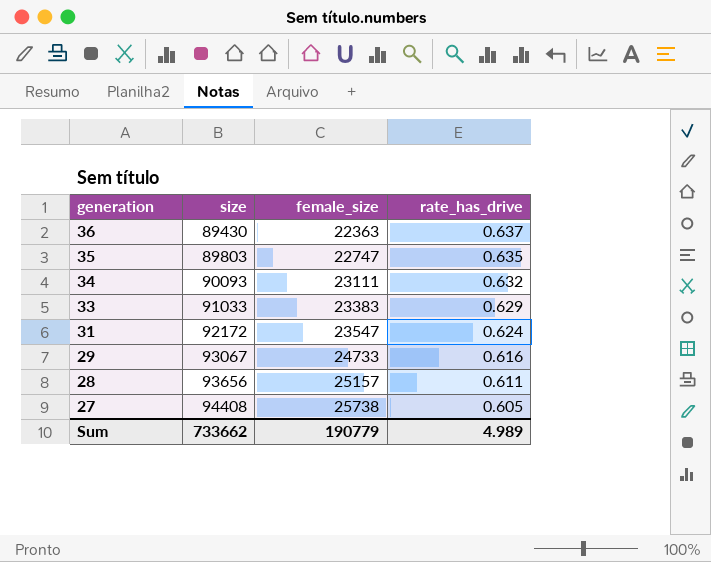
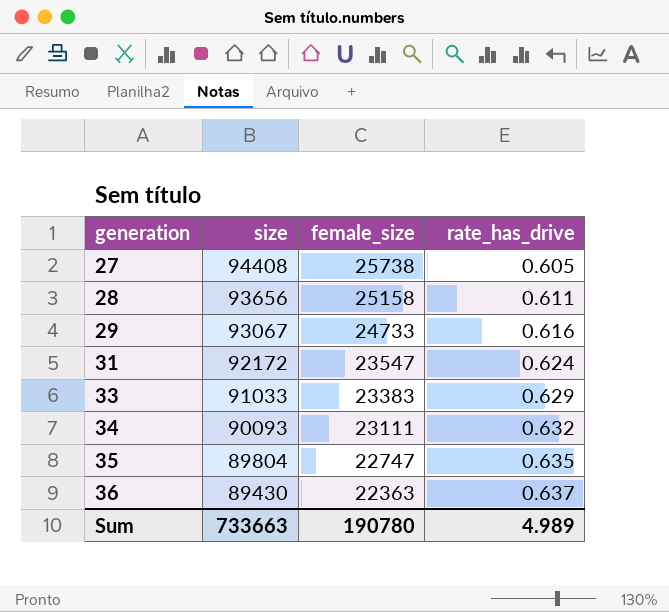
row order: generation descending -> generation ascending
28 | female_size: 25157 -> 25158
35 | size: 89803 -> 89804
Sum | size: 733662 -> 733663
Sum | female_size: 190779 -> 190780

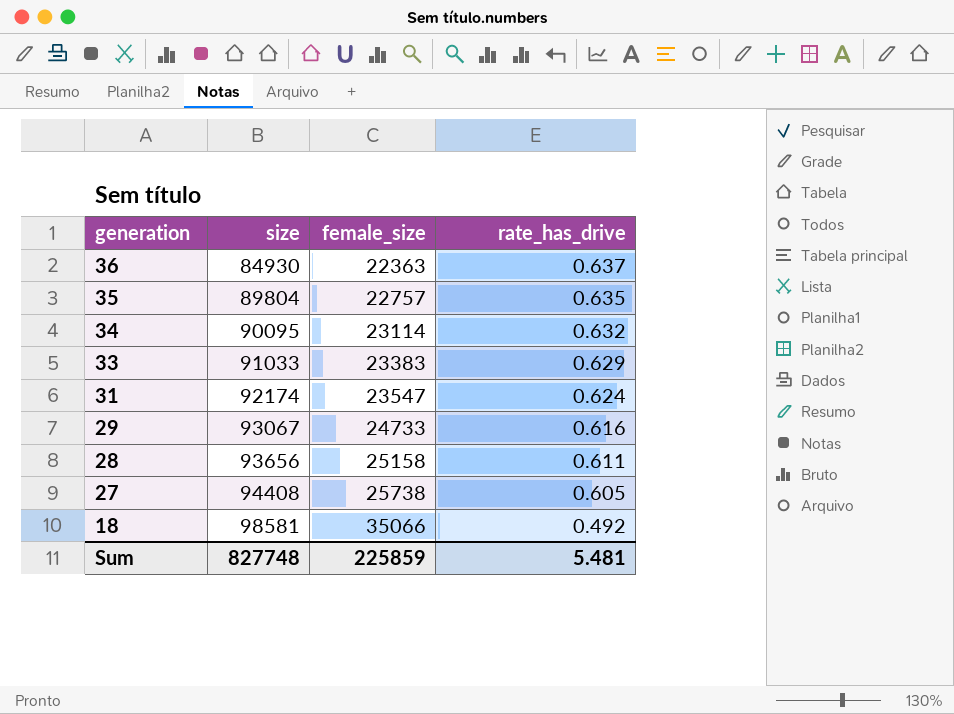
row order: generation ascending -> generation descending
36 | size: 89430 -> 84930
35 | female_size: 22747 -> 22757
34 | size: 90093 -> 90095
34 | female_size: 23111 -> 23114
31 | size: 92172 -> 92174
row 18: none -> 98581 | 35066 | 0.492
Sum | size: 733663 -> 827748
Sum | female_size: 190780 -> 225859
Sum | rate_has_drive: 4.989 -> 5.481

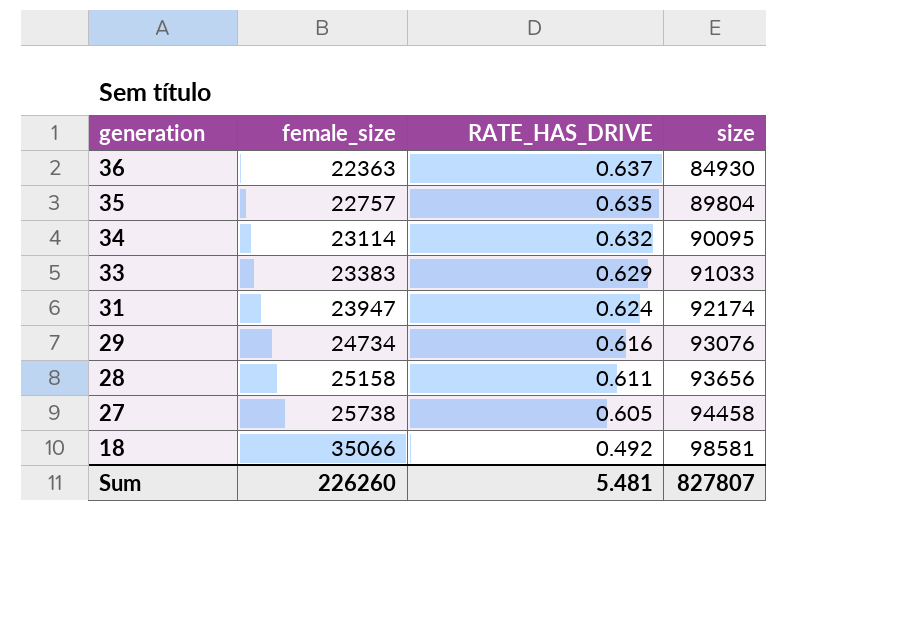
column name: rate_has_drive -> RATE_HAS_DRIVE
column size | position: 2 -> 4
31 | female_size: 23547 -> 23947
29 | female_size: 24733 -> 24734
29 | size: 93067 -> 93076
27 | size: 94408 -> 94458
Sum | female_size: 225859 -> 226260
Sum | size: 827748 -> 827807

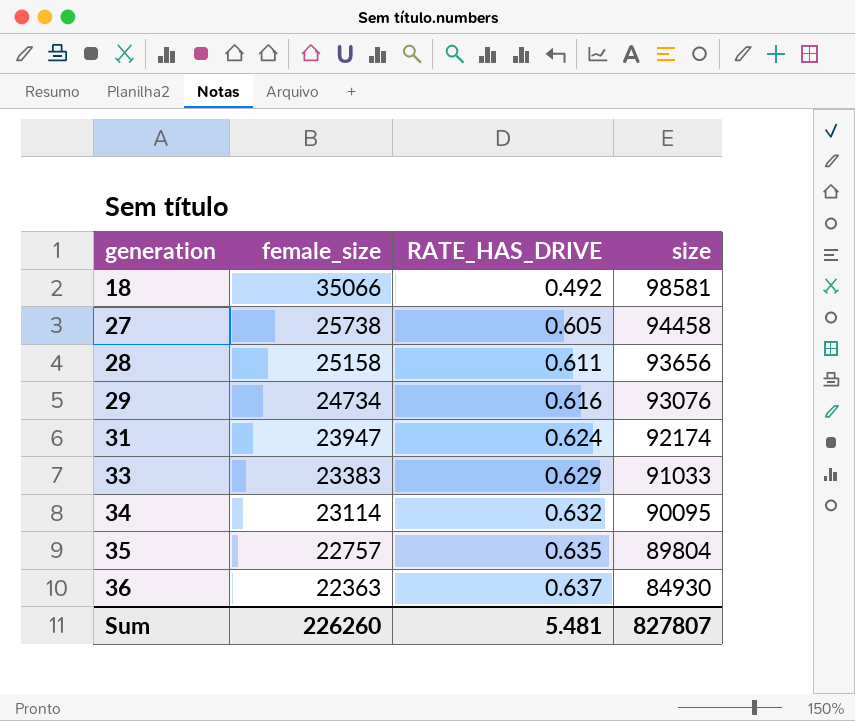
row order: generation descending -> generation ascending

